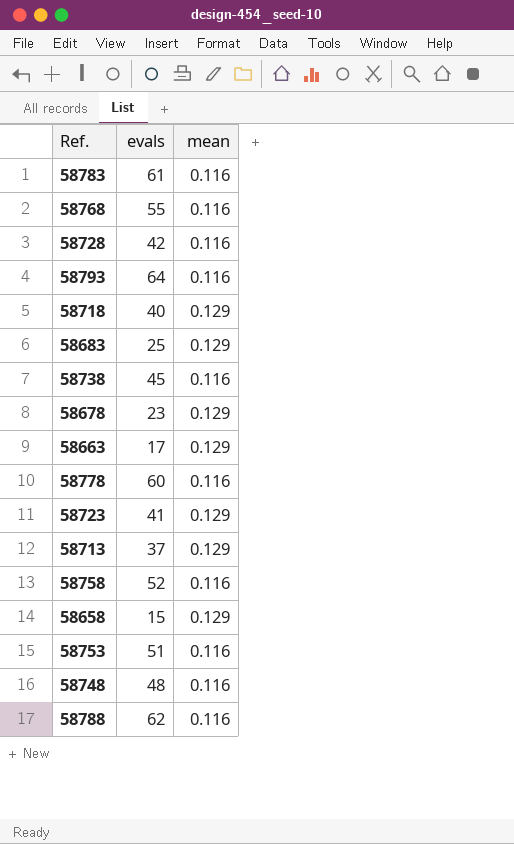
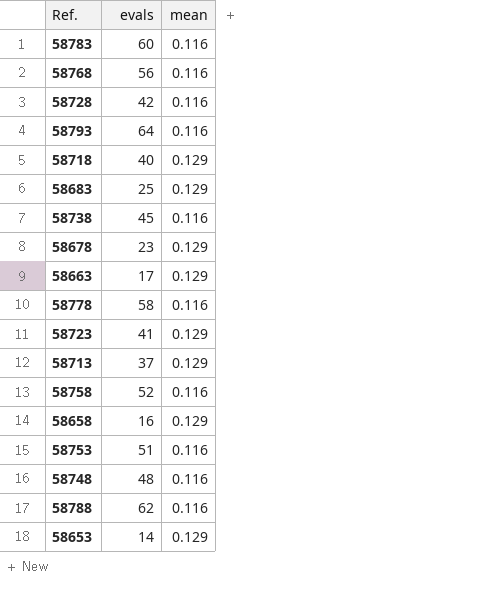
58783 | evals: 61 -> 60
58768 | evals: 55 -> 56
58778 | evals: 60 -> 58
58658 | evals: 15 -> 16
row 58653: none -> 14 | 0.129

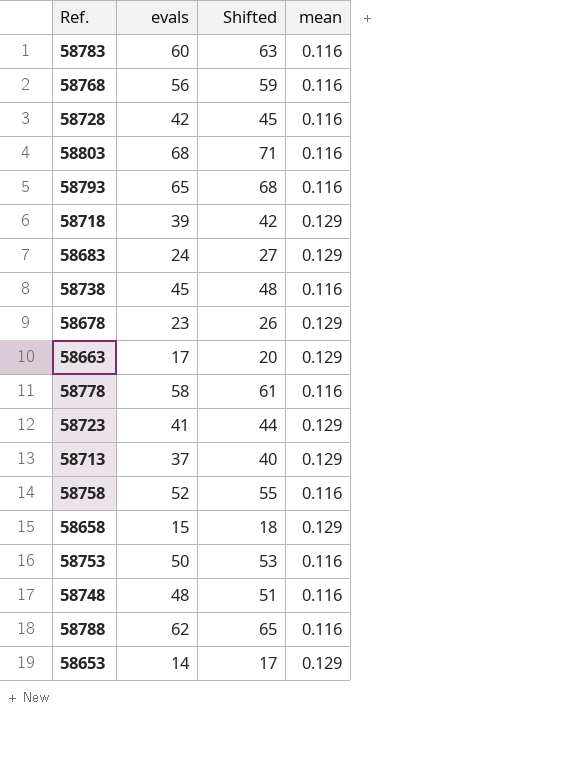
column Shifted | formula: none -> [evals] + 3
row 58803: none -> 68 | 71 | 0.116
58793 | evals: 64 -> 65
58718 | evals: 40 -> 39
58683 | evals: 25 -> 24
58658 | evals: 16 -> 15
58753 | evals: 51 -> 50

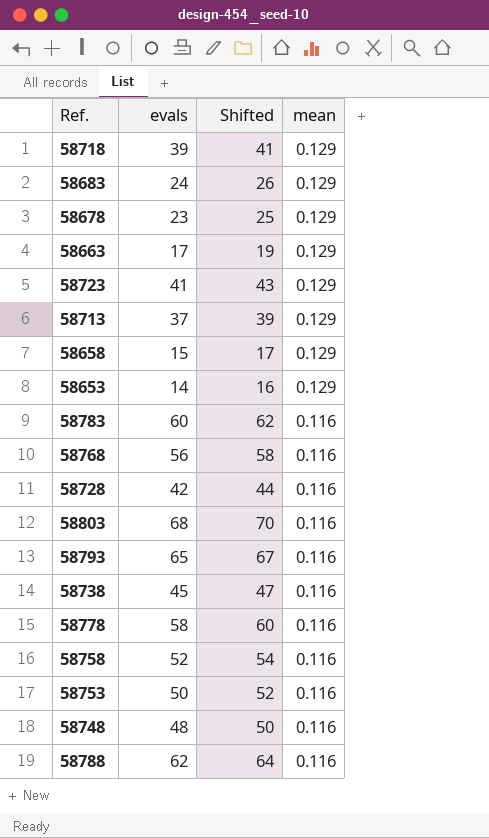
row order: none -> mean descending
column Shifted | formula: [evals] + 3 -> [evals] + 2

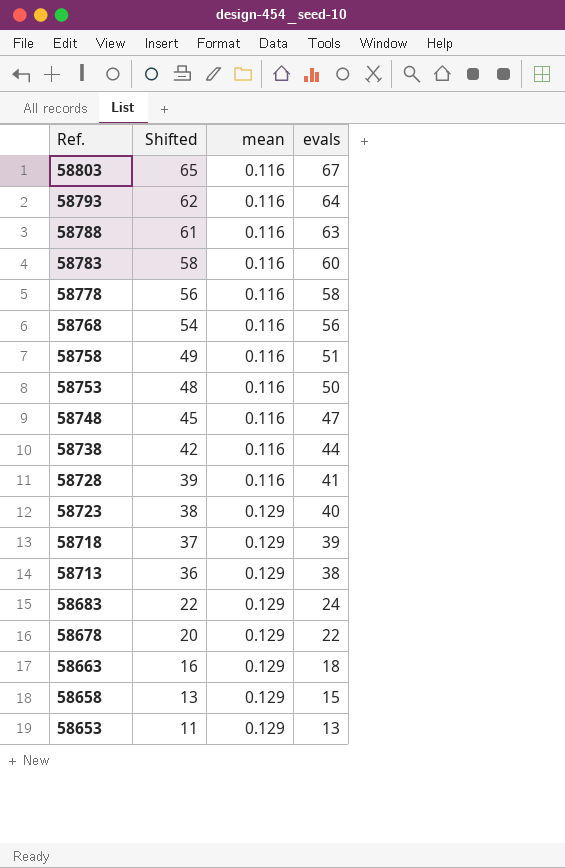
row order: mean descending -> Ref. descending
column Shifted | formula: [evals] + 2 -> [evals] - 2
column evals | position: 2 -> 4
58803 | evals: 68 -> 67
58793 | evals: 65 -> 64
58788 | evals: 62 -> 63
58758 | evals: 52 -> 51
58748 | evals: 48 -> 47
58738 | evals: 45 -> 44
58728 | evals: 42 -> 41
58723 | evals: 41 -> 40
58713 | evals: 37 -> 38
58678 | evals: 23 -> 22
58663 | evals: 17 -> 18
58653 | evals: 14 -> 13

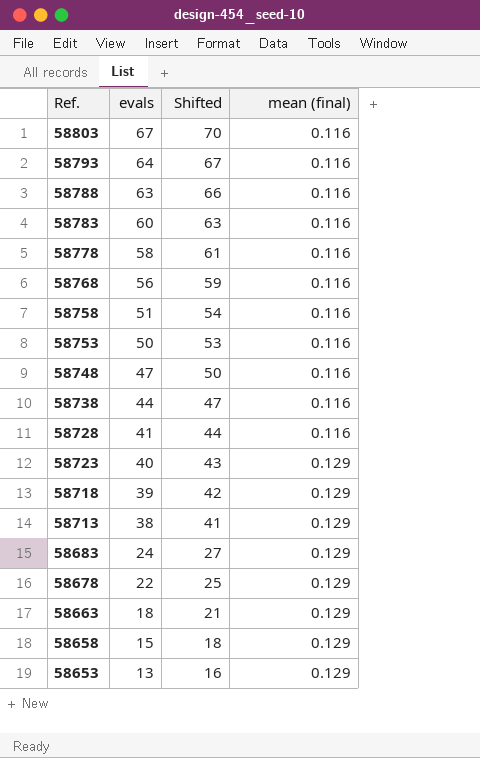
column evals | position: 4 -> 2
column Shifted | formula: [evals] - 2 -> [evals] + 3
column name: mean -> mean (final)

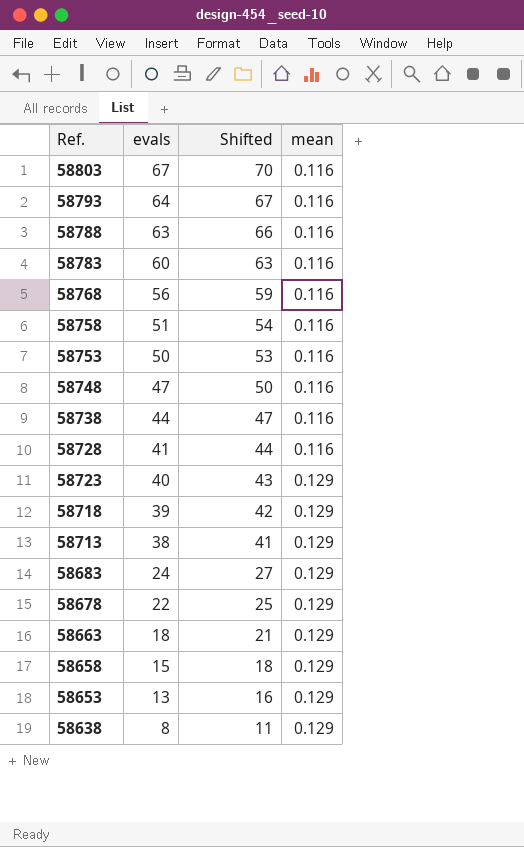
column name: mean (final) -> mean
row 58778: 58 | 61 | 0.116 -> none
row 58638: none -> 8 | 11 | 0.129

